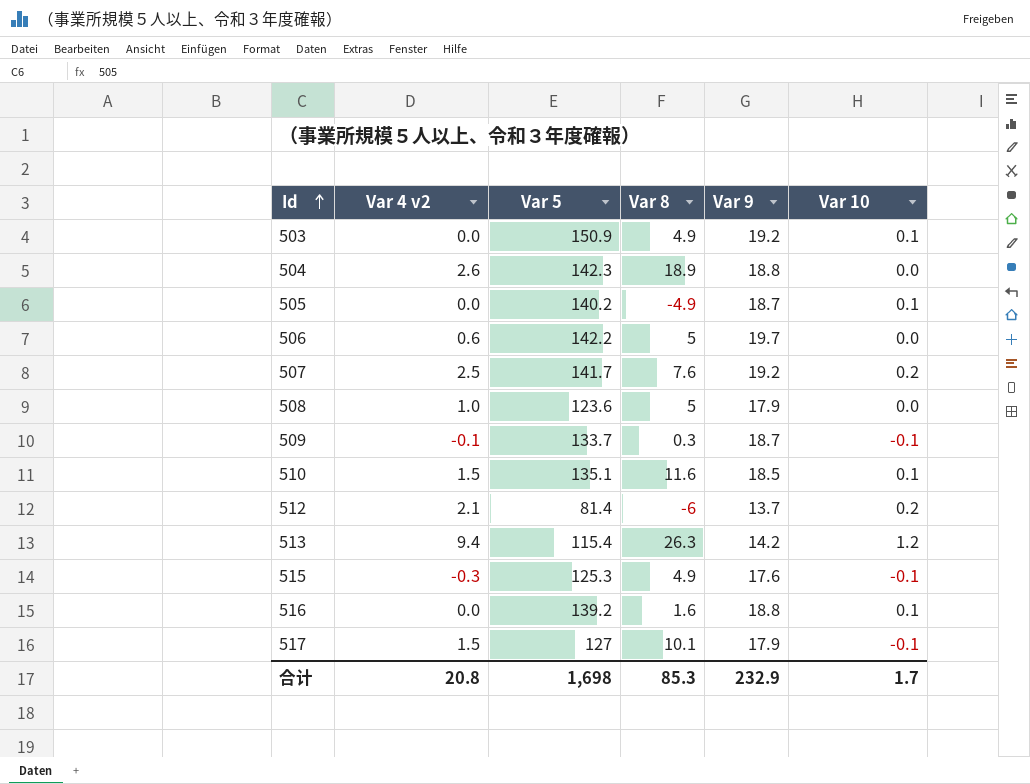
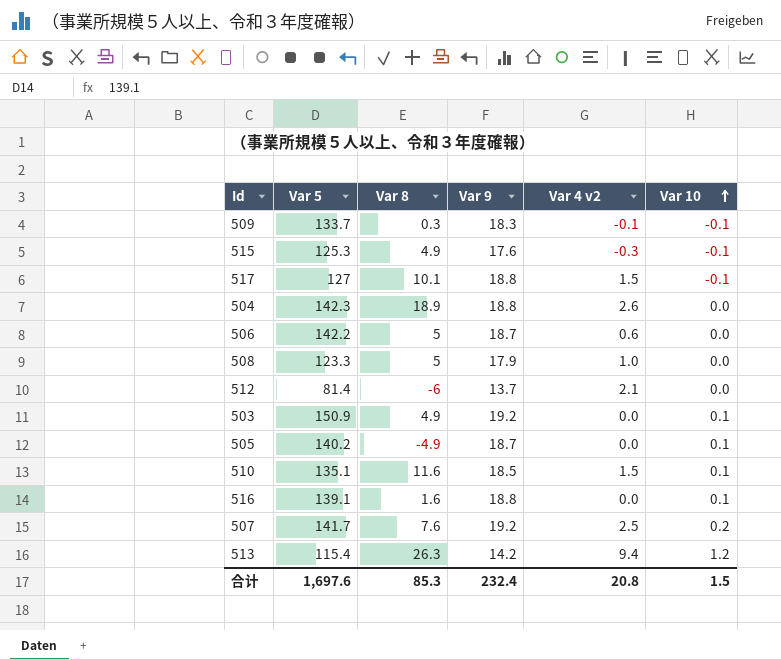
row order: Id ascending -> Var 10 ascending
column Var 4 v2 | position: 2 -> 5
509 | Var 9: 18.7 -> 18.3
517 | Var 9: 17.9 -> 18.8
506 | Var 9: 19.7 -> 18.7
508 | Var 5: 123.6 -> 123.3
512 | Var 10: 0.2 -> 0.0
516 | Var 5: 139.2 -> 139.1
合计 | Var 5: 1,698 -> 1,697.6
合计 | Var 9: 232.9 -> 232.4
合计 | Var 10: 1.7 -> 1.5

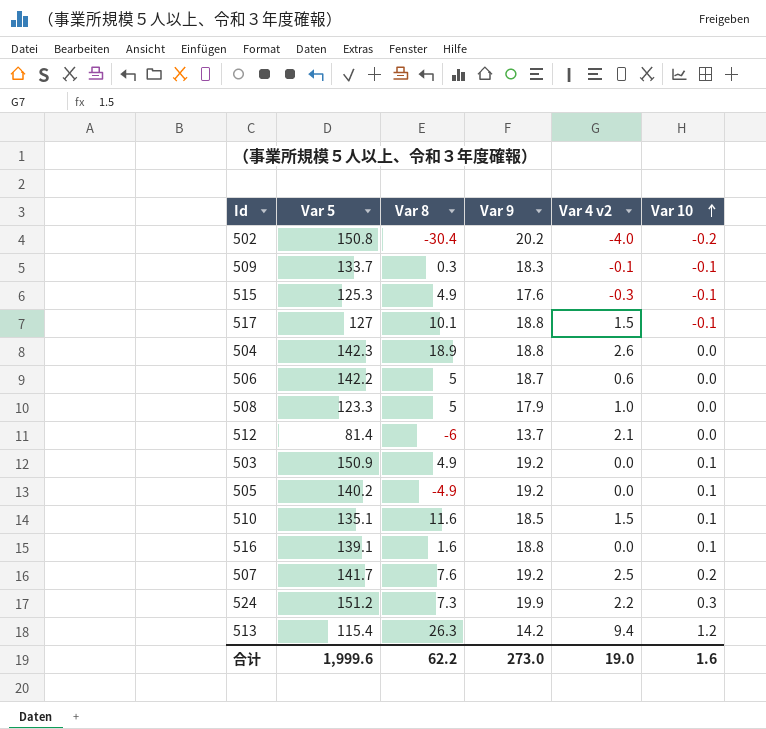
row 502: none -> 150.8 | -30.4 | 20.2 | -4.0 | -0.2
505 | Var 9: 18.7 -> 19.2
row 524: none -> 151.2 | 7.3 | 19.9 | 2.2 | 0.3
合计 | Var 5: 1,697.6 -> 1,999.6
合计 | Var 8: 85.3 -> 62.2
合计 | Var 9: 232.4 -> 273.0
合计 | Var 4 v2: 20.8 -> 19.0
合计 | Var 10: 1.5 -> 1.6

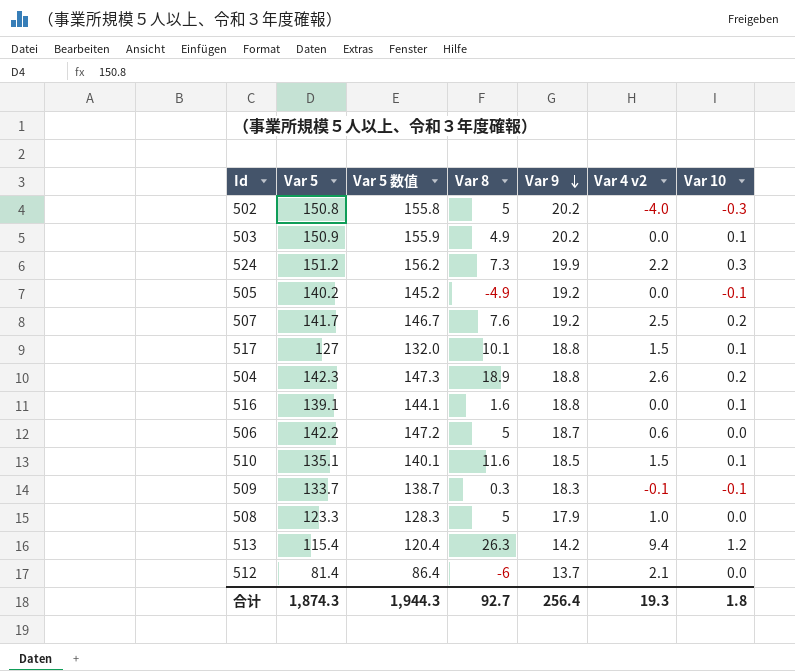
row order: Var 10 ascending -> Var 9 descending
column Var 5 数值 | formula: none -> [Var 5] + 5
row 515: 125.3 | 4.9 | 17.6 | -0.3 | -0.1 -> none
502 | Var 8: -30.4 -> 5
502 | Var 10: -0.2 -> -0.3
503 | Var 9: 19.2 -> 20.2
505 | Var 10: 0.1 -> -0.1
517 | Var 10: -0.1 -> 0.1
504 | Var 10: 0.0 -> 0.2
合计 | Var 5: 1,999.6 -> 1,874.3
合计 | Var 8: 62.2 -> 92.7
合计 | Var 9: 273.0 -> 256.4
合计 | Var 4 v2: 19.0 -> 19.3
合计 | Var 10: 1.6 -> 1.8

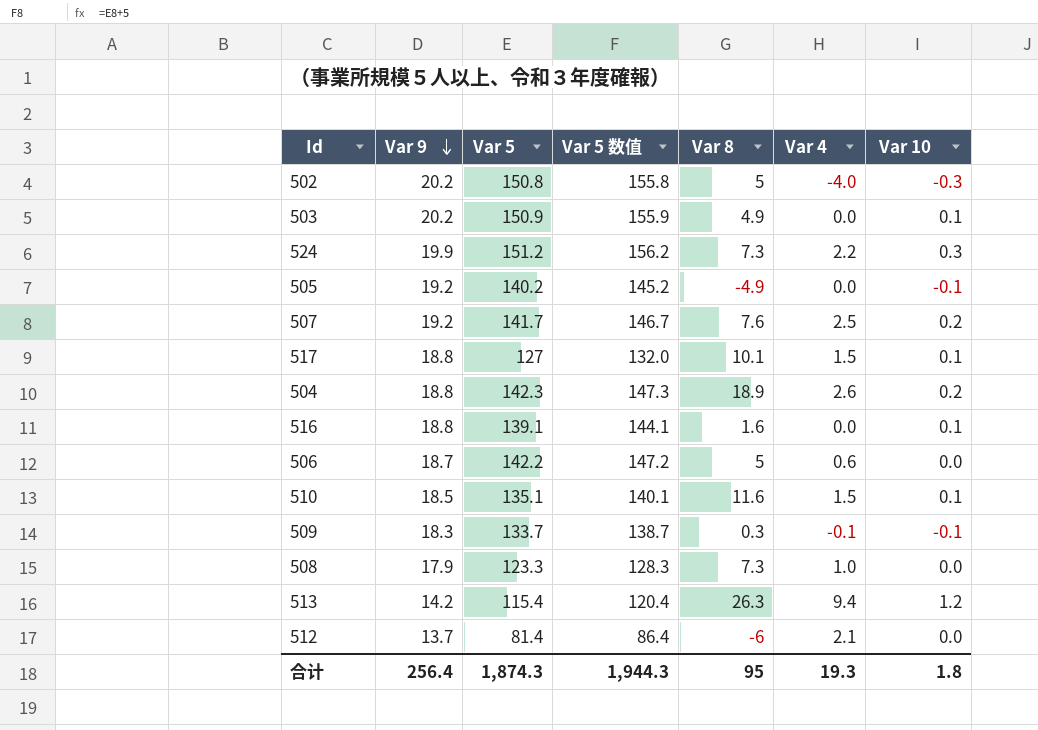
column Var 9 | position: 5 -> 2
column name: Var 4 v2 -> Var 4
508 | Var 8: 5 -> 7.3
合计 | Var 8: 92.7 -> 95

